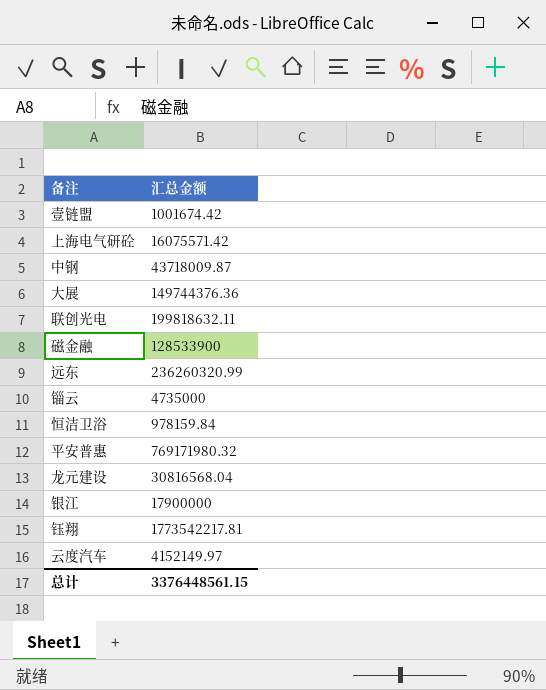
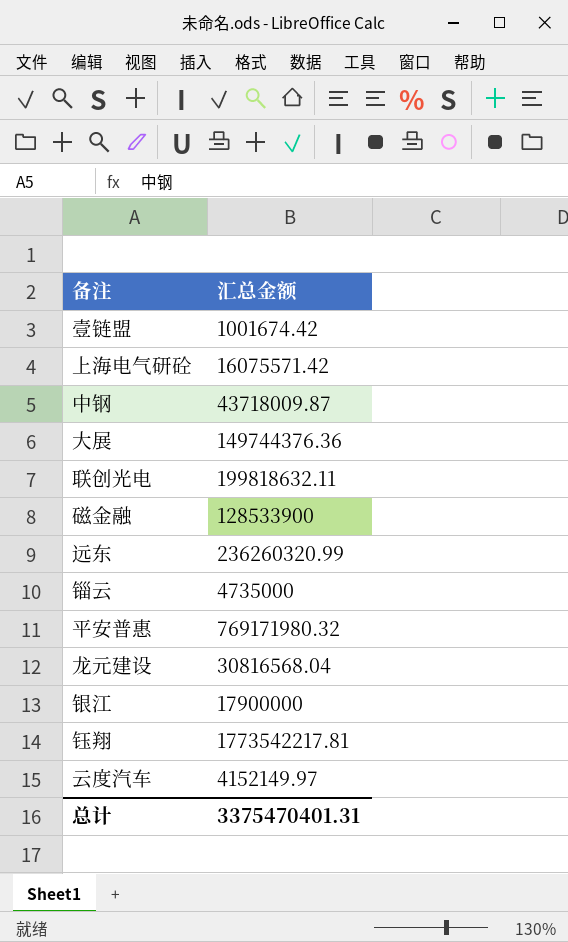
row 恒洁卫浴: 978159.84 -> none
总计 | 汇总金额: 3376448561.15 -> 3375470401.31

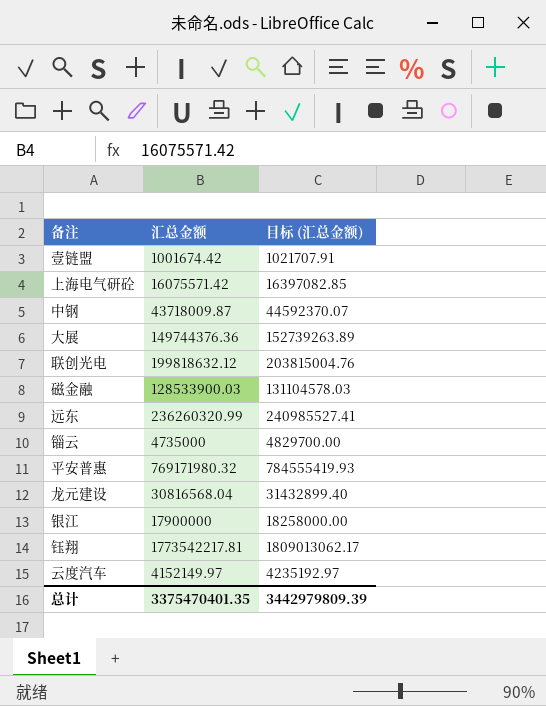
column 目标 (汇总金额) | formula: none -> [汇总金额] * 1.02
联创光电 | 汇总金额: 199818632.11 -> 199818632.12
磁金融 | 汇总金额: 128533900 -> 128533900.03
总计 | 汇总金额: 3375470401.31 -> 3375470401.35

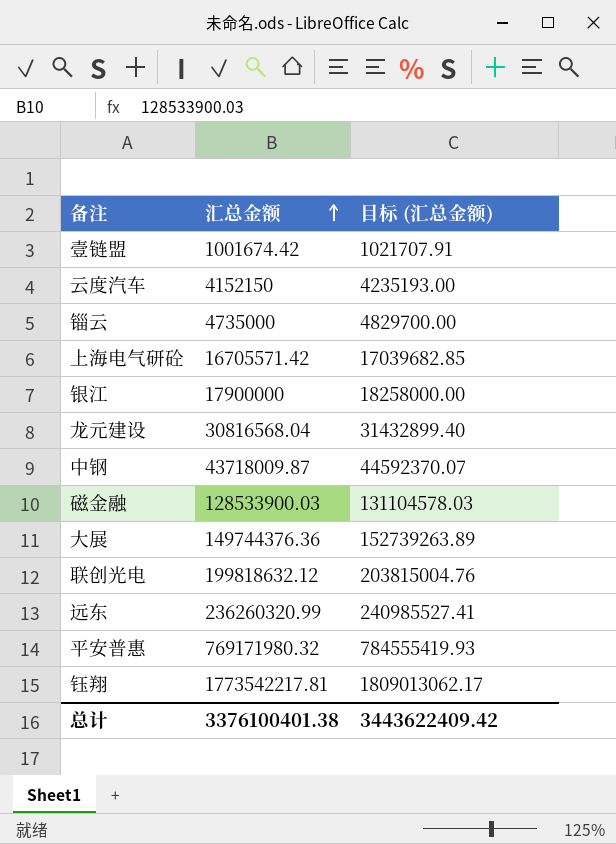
row order: none -> 汇总金额 ascending
云度汽车 | 汇总金额: 4152149.97 -> 4152150
云度汽车 | 目标 (汇总金额): 4235192.97 -> 4235193.00
上海电气研砼 | 汇总金额: 16075571.42 -> 16705571.42
上海电气研砼 | 目标 (汇总金额): 16397082.85 -> 17039682.85
总计 | 汇总金额: 3375470401.35 -> 3376100401.38
总计 | 目标 (汇总金额): 3442979809.39 -> 3443622409.42

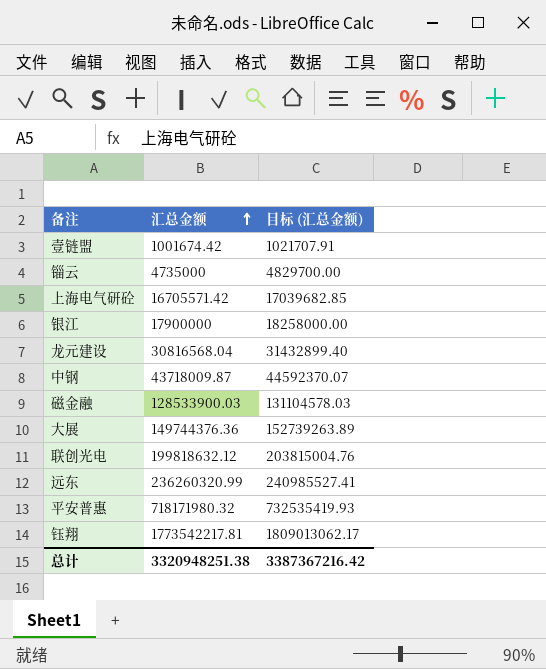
row 云度汽车: 4152150 | 4235193.00 -> none
平安普惠 | 汇总金额: 769171980.32 -> 718171980.32
平安普惠 | 目标 (汇总金额): 784555419.93 -> 732535419.93
总计 | 汇总金额: 3376100401.38 -> 3320948251.38
总计 | 目标 (汇总金额): 3443622409.42 -> 3387367216.42

